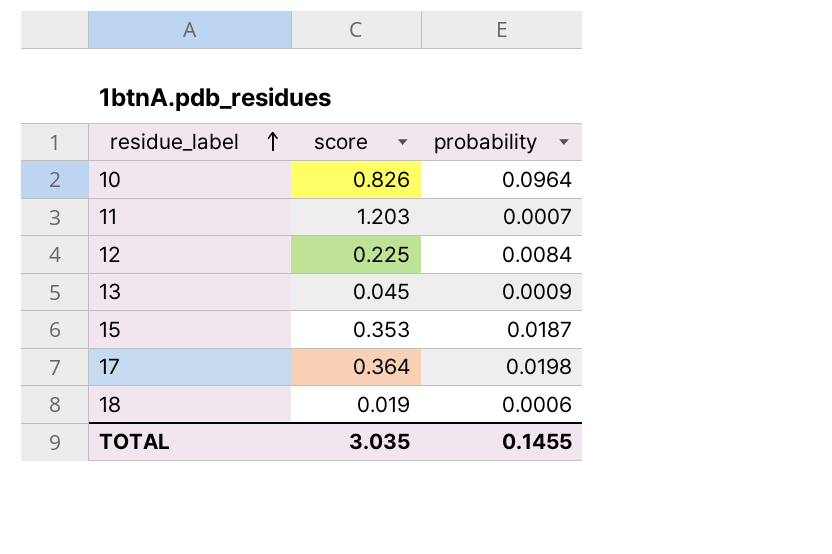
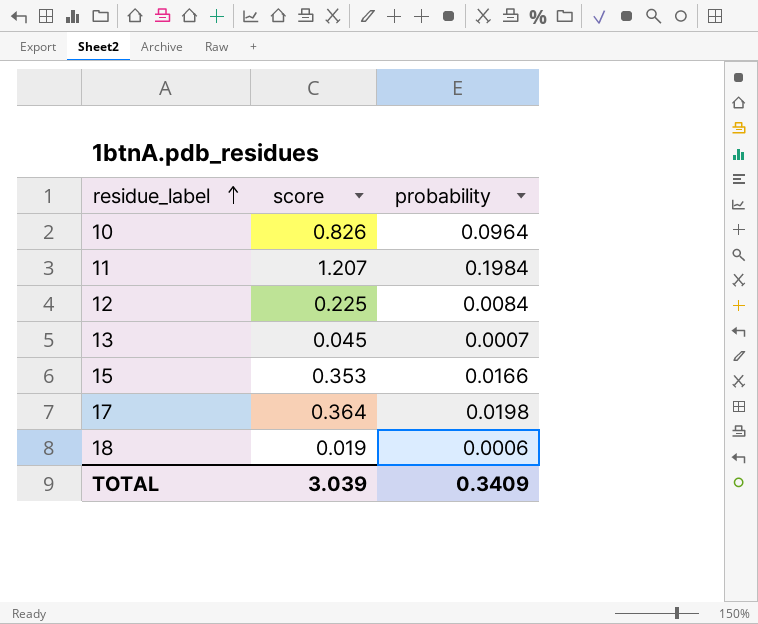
11 | score: 1.203 -> 1.207
11 | probability: 0.0007 -> 0.1984
13 | probability: 0.0009 -> 0.0007
15 | probability: 0.0187 -> 0.0166
TOTAL | score: 3.035 -> 3.039
TOTAL | probability: 0.1455 -> 0.3409

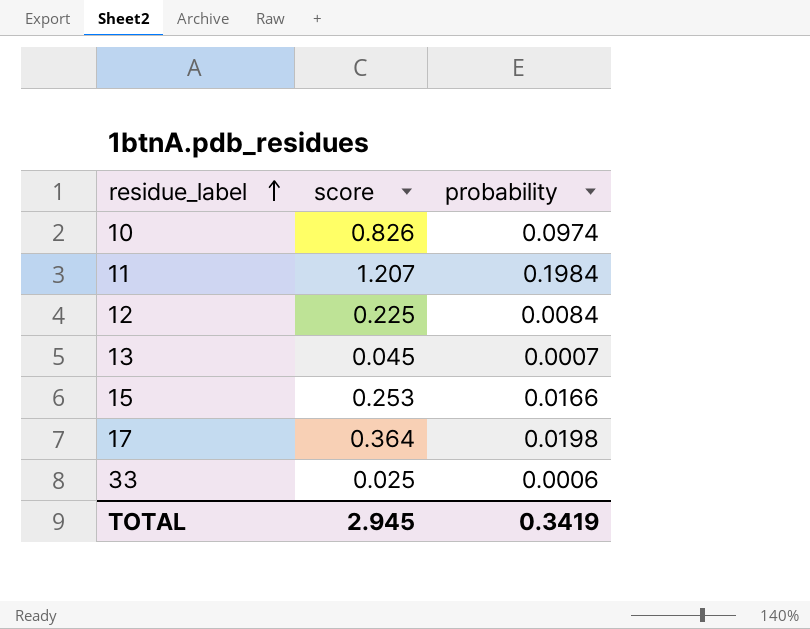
row 18: 0.019 | 0.0006 -> none
10 | probability: 0.0964 -> 0.0974
15 | score: 0.353 -> 0.253
row 33: none -> 0.025 | 0.0006
TOTAL | score: 3.039 -> 2.945
TOTAL | probability: 0.3409 -> 0.3419

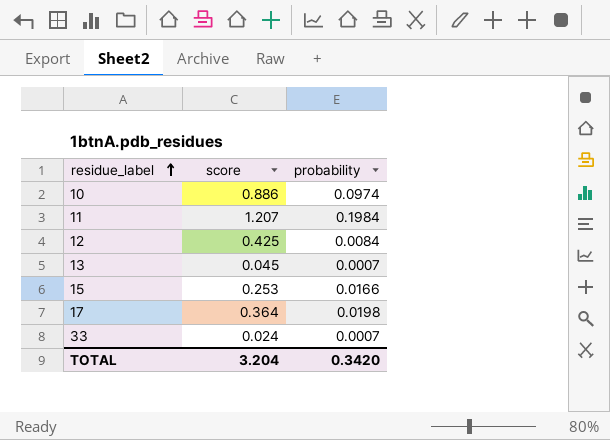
10 | score: 0.826 -> 0.886
12 | score: 0.225 -> 0.425
33 | score: 0.025 -> 0.024
33 | probability: 0.0006 -> 0.0007
TOTAL | score: 2.945 -> 3.204
TOTAL | probability: 0.3419 -> 0.3420

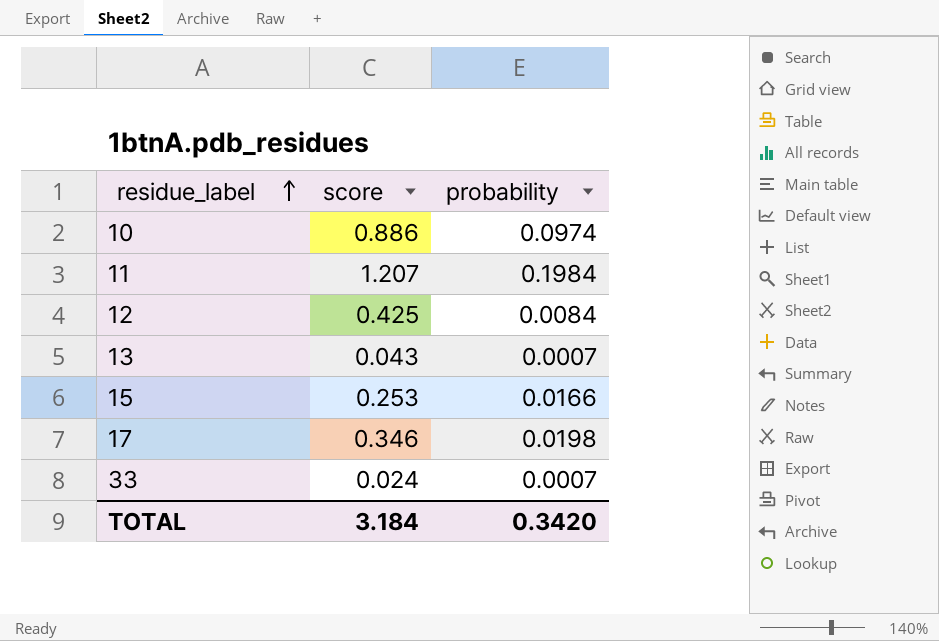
13 | score: 0.045 -> 0.043
17 | score: 0.364 -> 0.346
TOTAL | score: 3.204 -> 3.184

